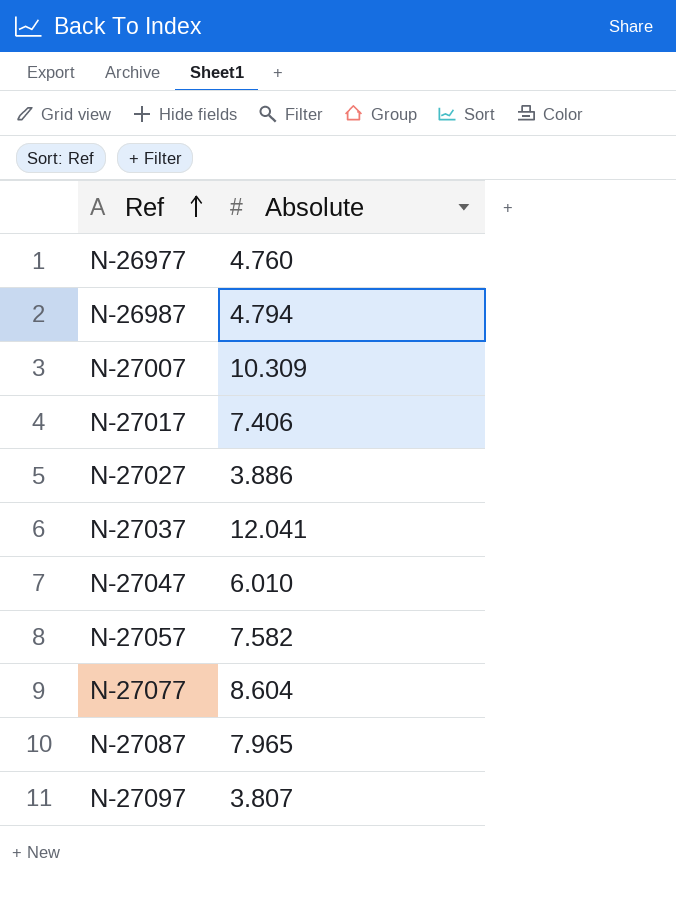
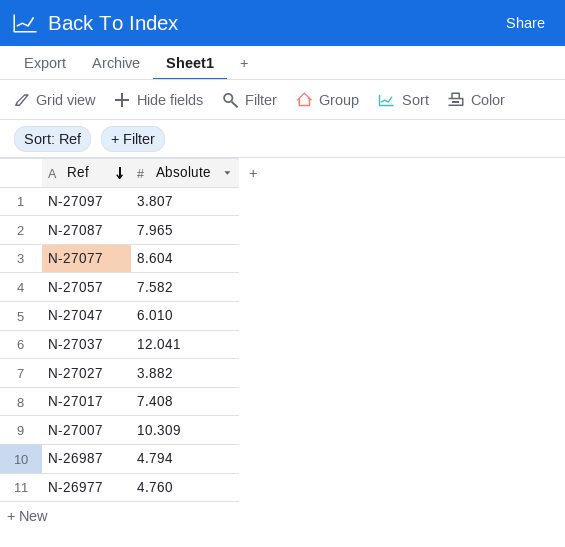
row order: Ref ascending -> Ref descending
N-27027 | Absolute: 3.886 -> 3.882
N-27017 | Absolute: 7.406 -> 7.408

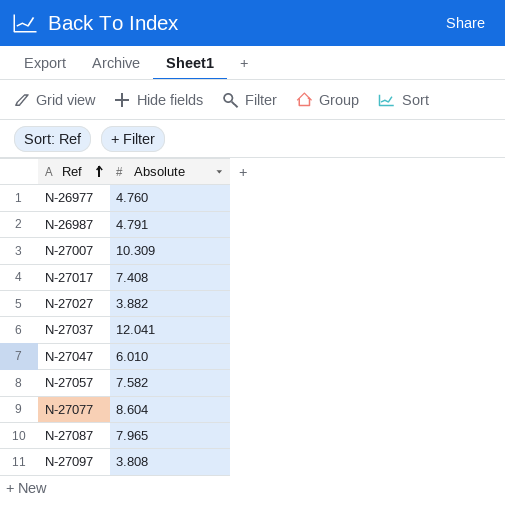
row order: Ref descending -> Ref ascending
N-26987 | Absolute: 4.794 -> 4.791
N-27097 | Absolute: 3.807 -> 3.808

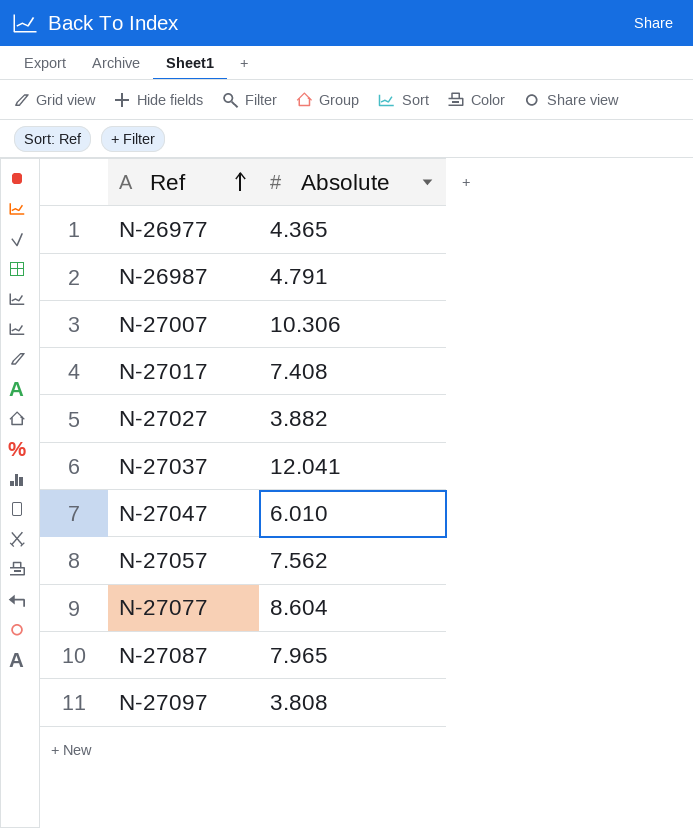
N-26977 | Absolute: 4.760 -> 4.365
N-27007 | Absolute: 10.309 -> 10.306
N-27057 | Absolute: 7.582 -> 7.562

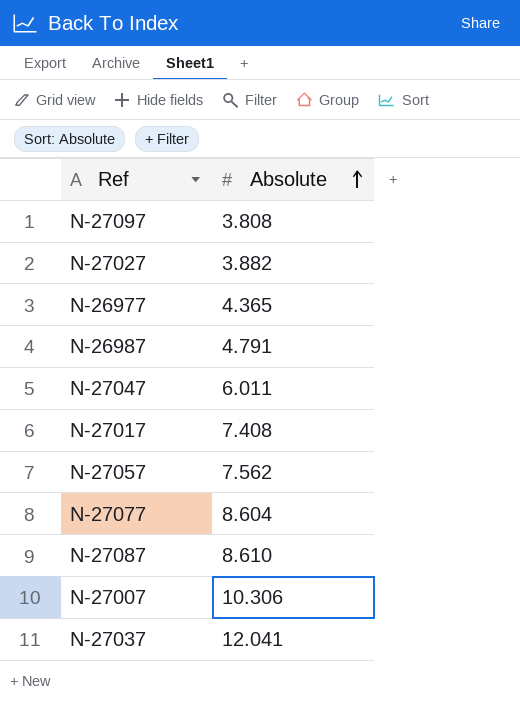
row order: Ref ascending -> Absolute ascending
N-27047 | Absolute: 6.010 -> 6.011
N-27087 | Absolute: 7.965 -> 8.610

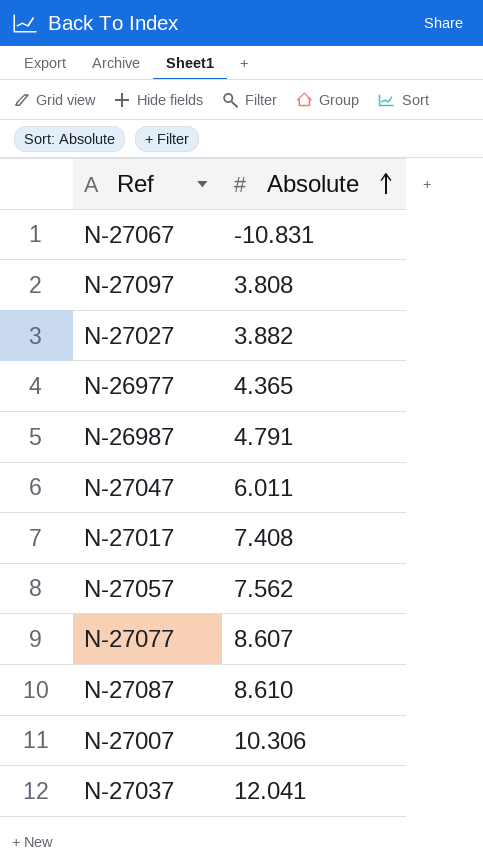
row N-27067: none -> -10.831
N-27077 | Absolute: 8.604 -> 8.607

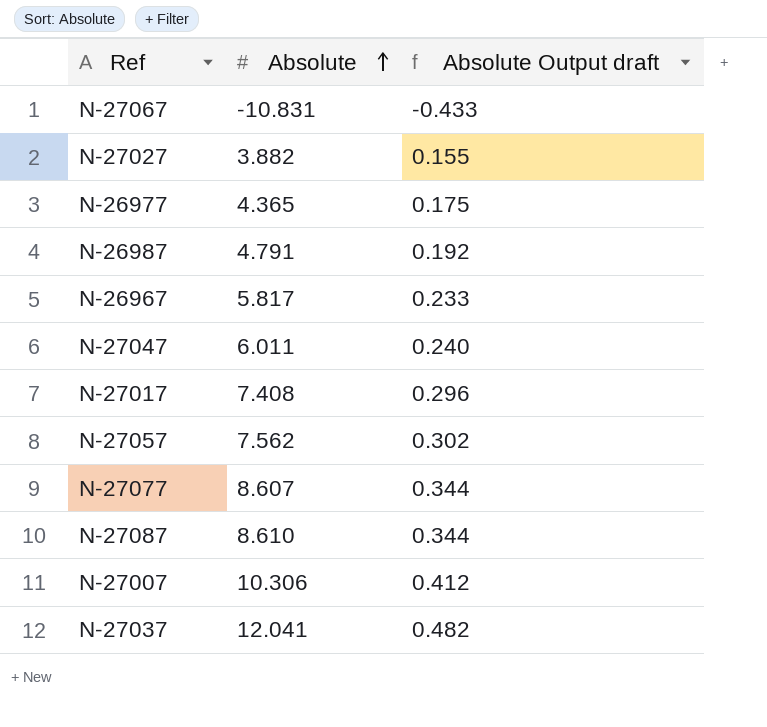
column Absolute Output draft | formula: none -> [Absolute] * 0.04
row N-27097: 3.808 -> none
row N-26967: none -> 5.817 | 0.233

